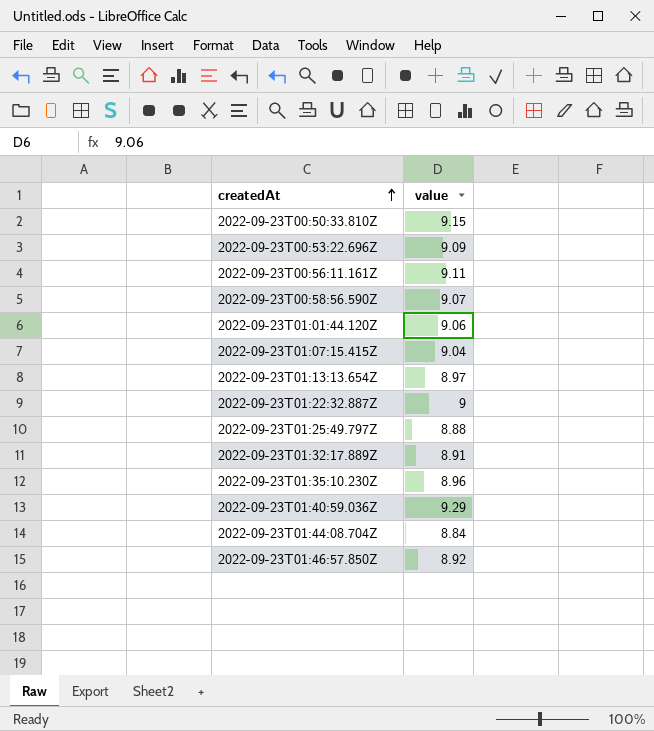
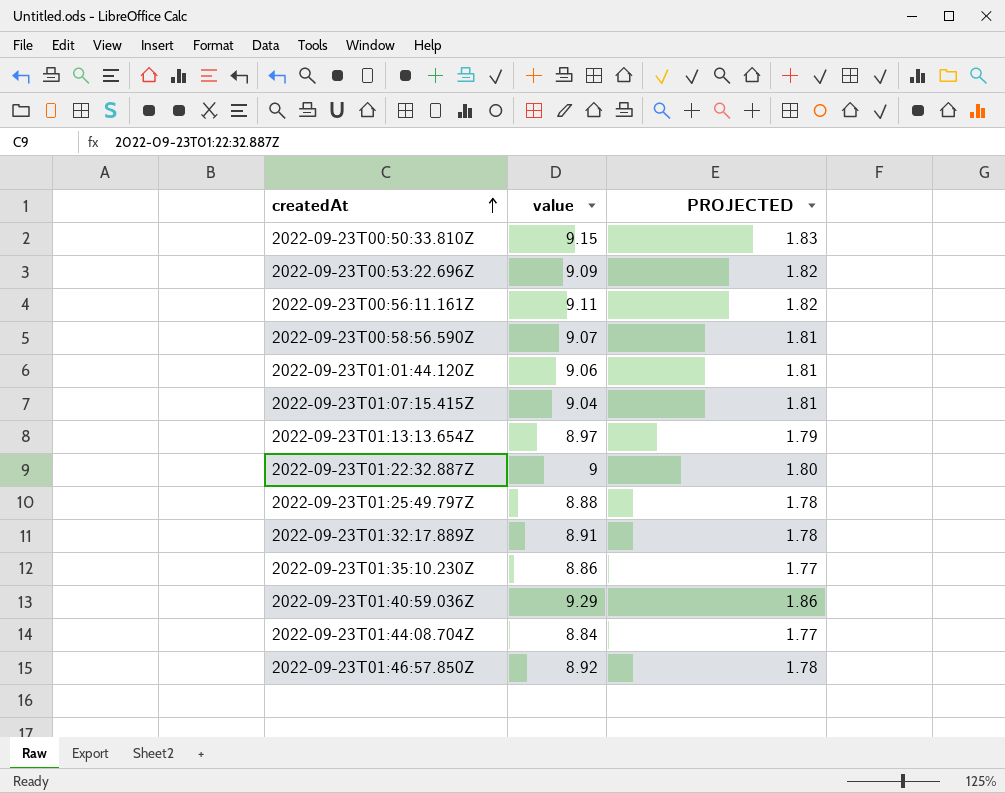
column PROJECTED | formula: none -> [value] * 0.2
2022-09-23T01:35:10.230Z | value: 8.96 -> 8.86

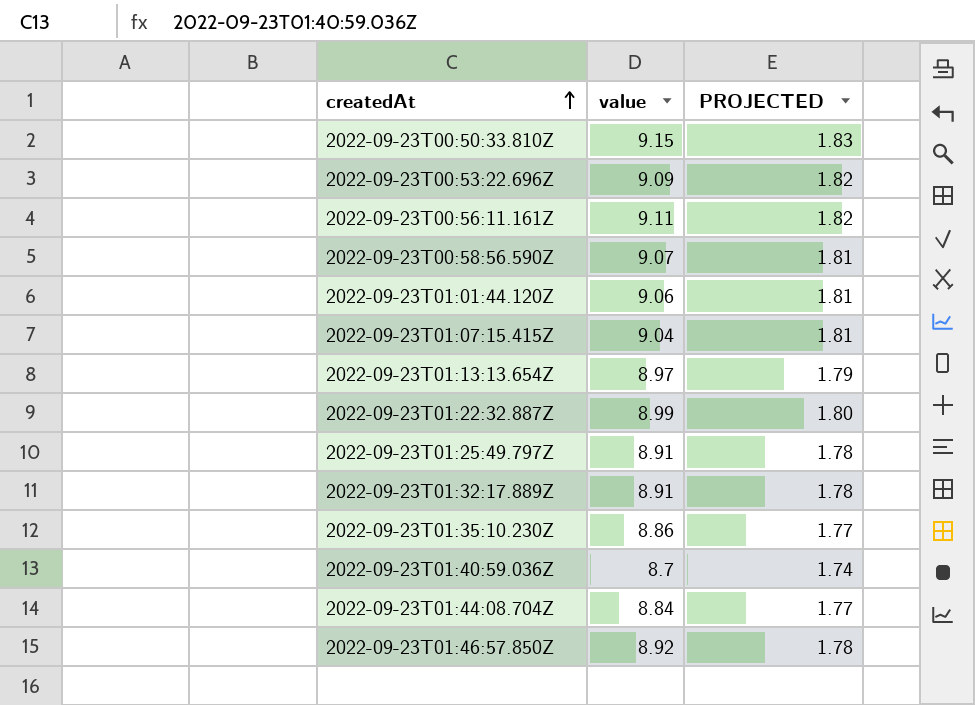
2022-09-23T01:22:32.887Z | value: 9 -> 8.99
2022-09-23T01:25:49.797Z | value: 8.88 -> 8.91
2022-09-23T01:40:59.036Z | value: 9.29 -> 8.7
2022-09-23T01:40:59.036Z | PROJECTED: 1.86 -> 1.74

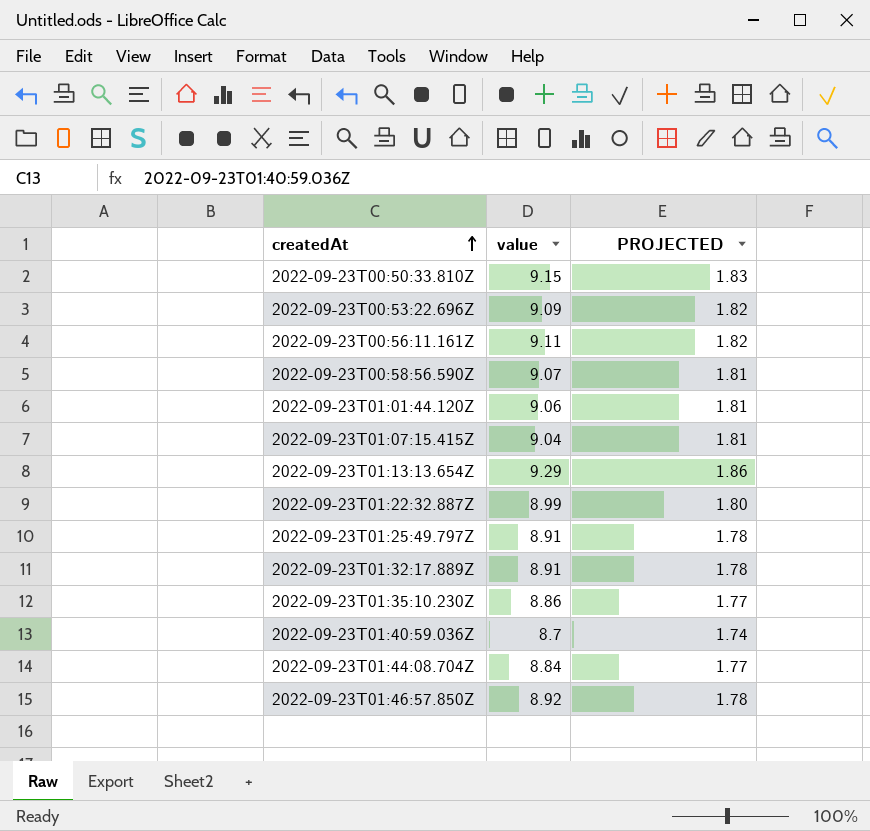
2022-09-23T01:13:13.654Z | value: 8.97 -> 9.29
2022-09-23T01:13:13.654Z | PROJECTED: 1.79 -> 1.86

